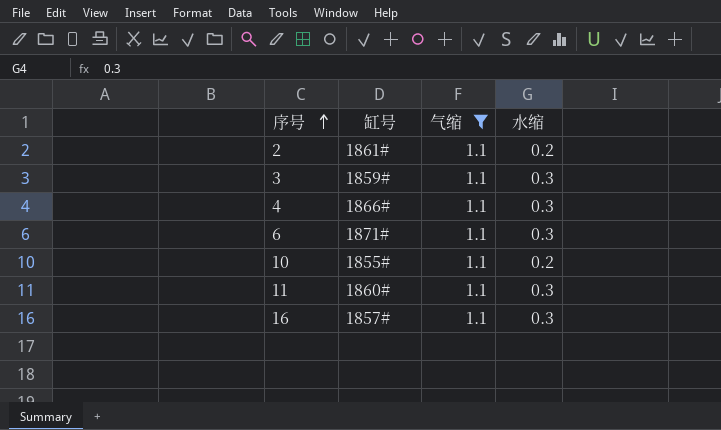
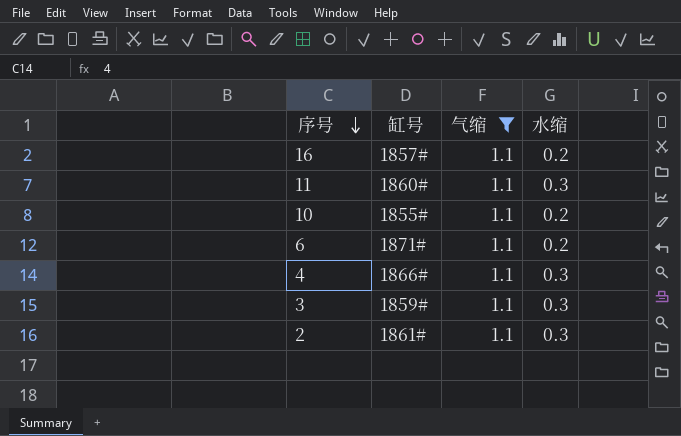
row order: 序号 ascending -> 序号 descending
16 | 水缩: 0.3 -> 0.2
6 | 水缩: 0.3 -> 0.2
2 | 水缩: 0.2 -> 0.3

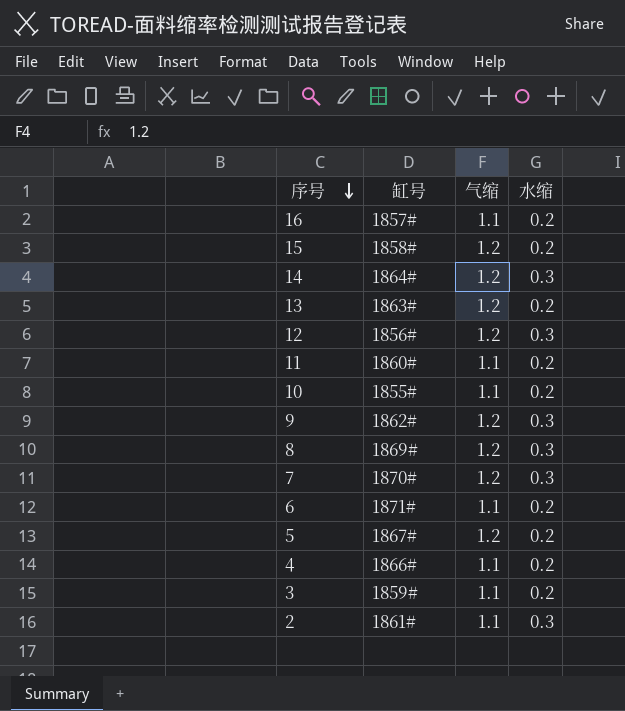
filter: 气缩 = 1.1 -> none
11 | 水缩: 0.3 -> 0.2
4 | 水缩: 0.3 -> 0.2
3 | 水缩: 0.3 -> 0.2

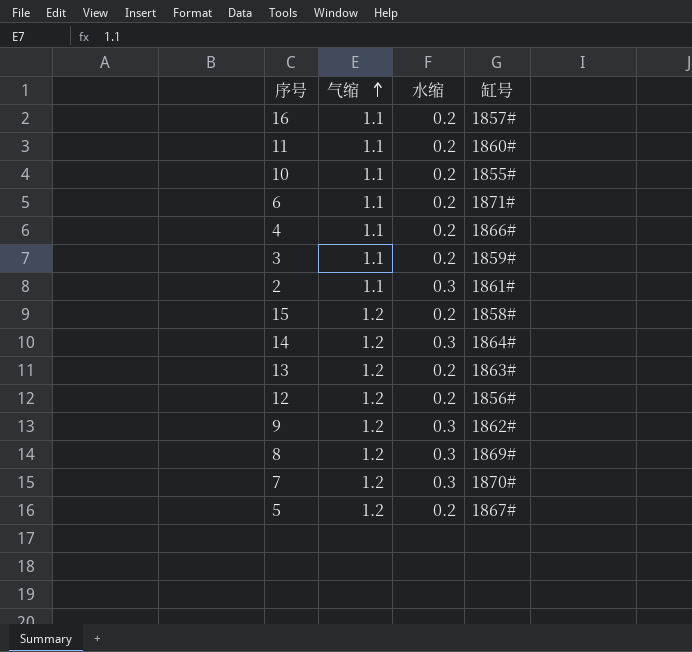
row order: 序号 descending -> 气缩 ascending
column 缸号 | position: 2 -> 4
12 | 水缩: 0.3 -> 0.2

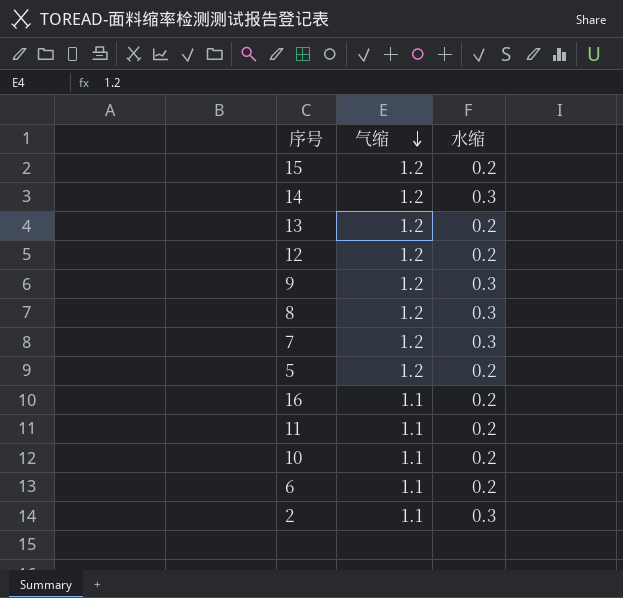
row order: 气缩 ascending -> 气缩 descending
column 缸号 | position: 4 -> none
row 4: 1.1 | 0.2 | 1866# -> none
row 3: 1.1 | 0.2 | 1859# -> none

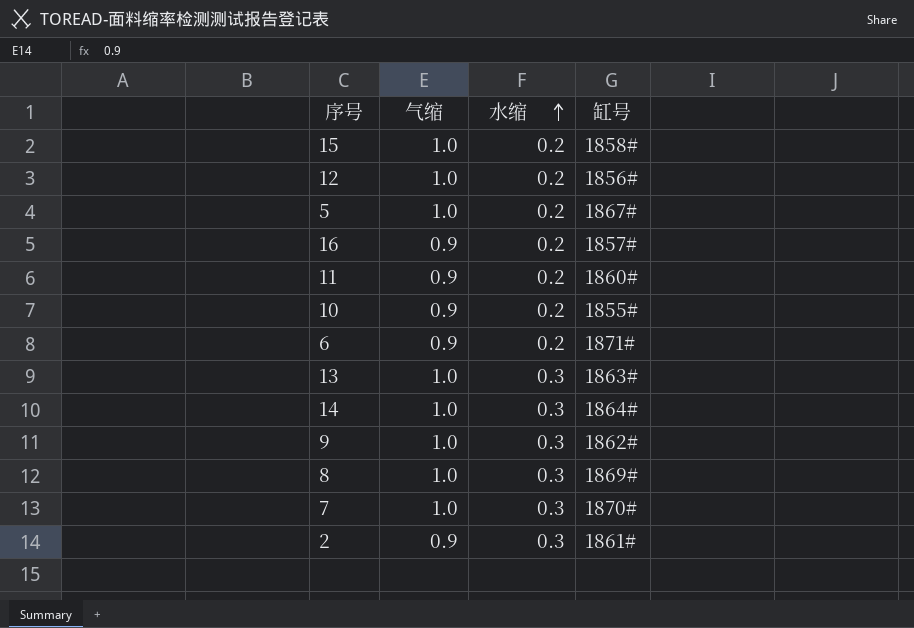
row order: 气缩 descending -> 水缩 ascending
column 缸号 | position: none -> 4
15 | 气缩: 1.2 -> 1.0
12 | 气缩: 1.2 -> 1.0
5 | 气缩: 1.2 -> 1.0
16 | 气缩: 1.1 -> 0.9
11 | 气缩: 1.1 -> 0.9
10 | 气缩: 1.1 -> 0.9
6 | 气缩: 1.1 -> 0.9
13 | 气缩: 1.2 -> 1.0
13 | 水缩: 0.2 -> 0.3
14 | 气缩: 1.2 -> 1.0
9 | 气缩: 1.2 -> 1.0
8 | 气缩: 1.2 -> 1.0
7 | 气缩: 1.2 -> 1.0
2 | 气缩: 1.1 -> 0.9

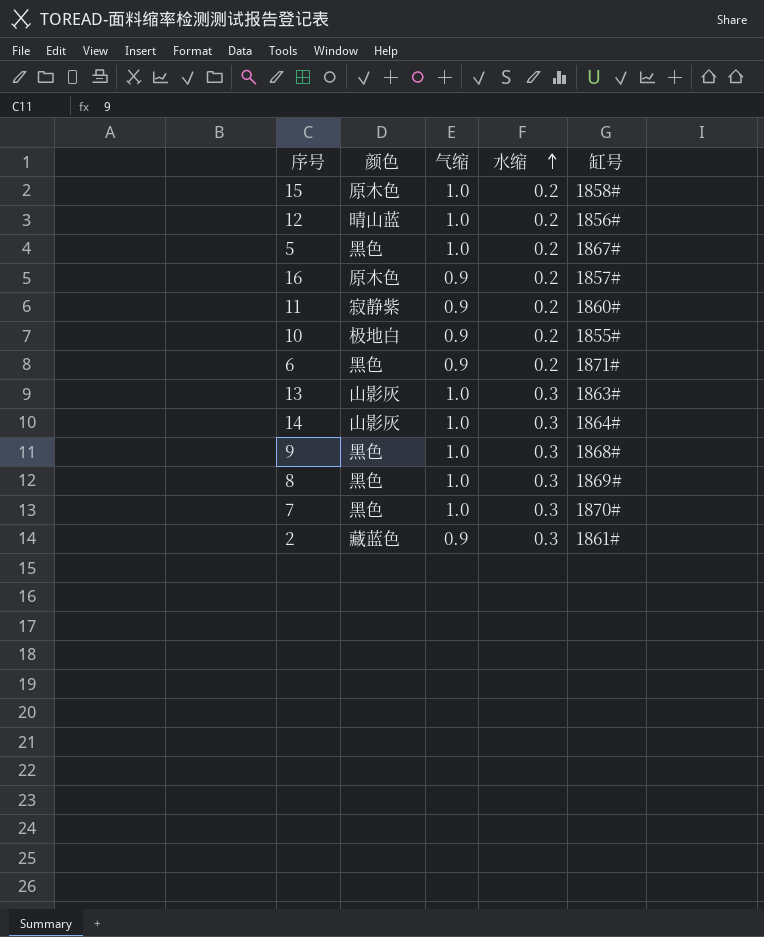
column 颜色 | position: none -> 2
9 | 缸号: 1862# -> 1868#

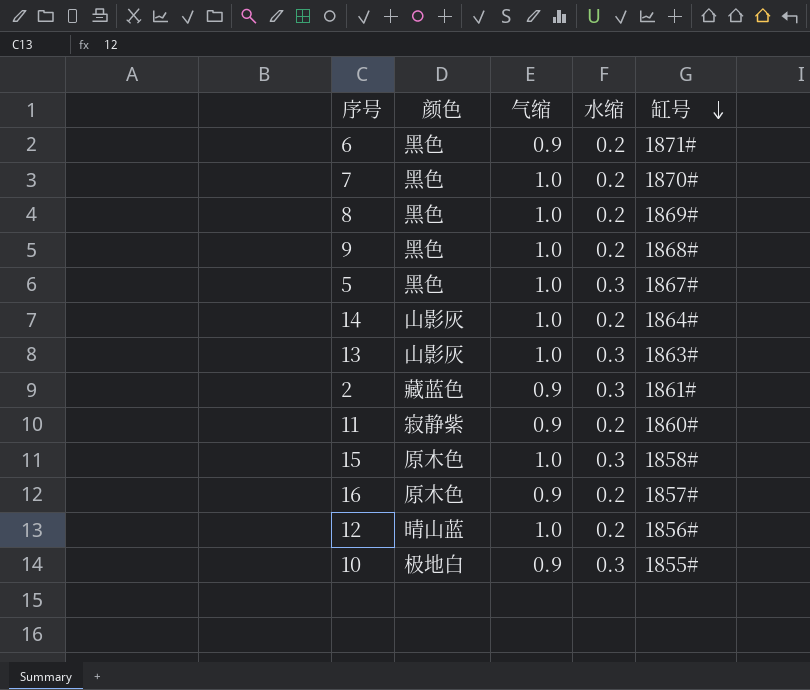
row order: 水缩 ascending -> 缸号 descending
7 | 水缩: 0.3 -> 0.2
8 | 水缩: 0.3 -> 0.2
9 | 水缩: 0.3 -> 0.2
5 | 水缩: 0.2 -> 0.3
14 | 水缩: 0.3 -> 0.2
15 | 水缩: 0.2 -> 0.3
10 | 水缩: 0.2 -> 0.3

